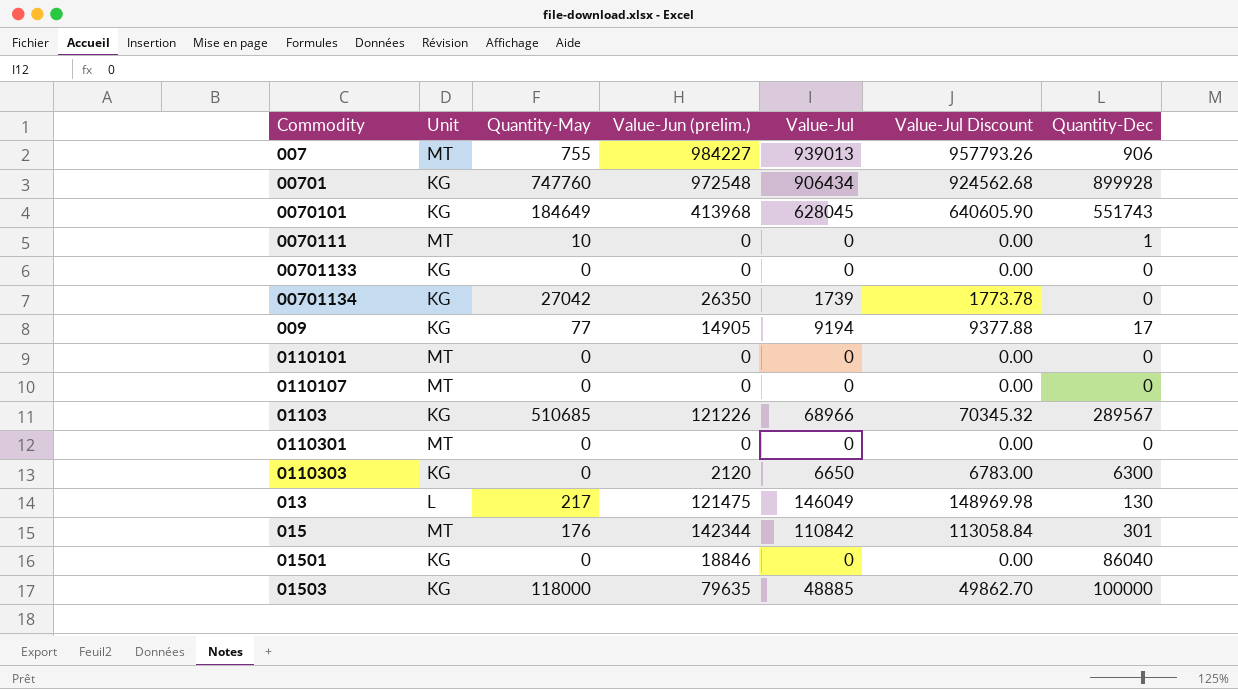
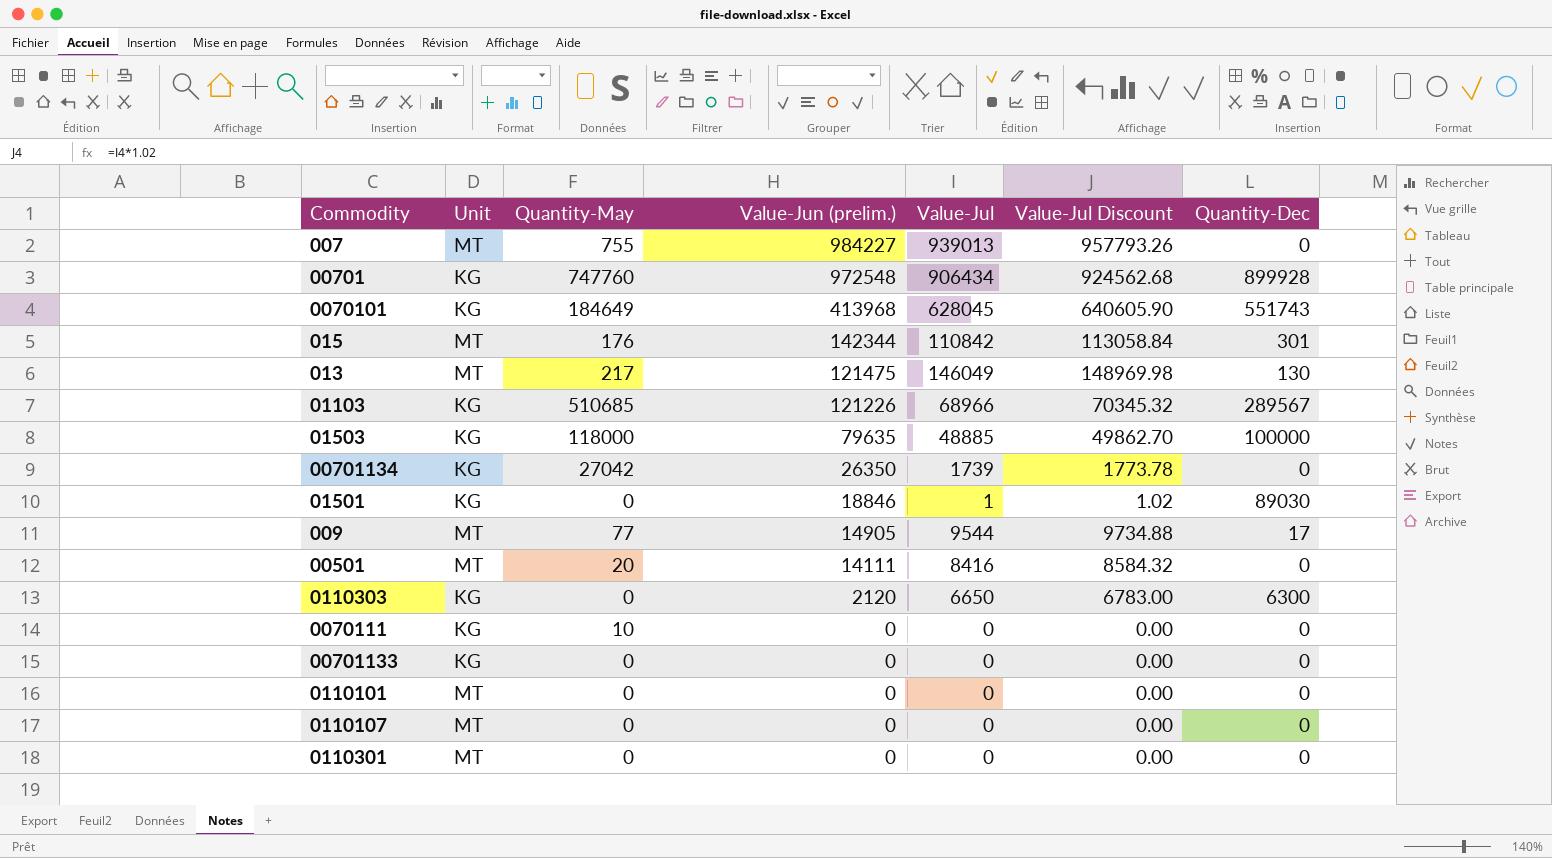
row order: none -> Value-Jun (prelim.) descending
007 | Quantity-Dec: 906 -> 0
013 | Unit: L -> MT
01501 | Value-Jul: 0 -> 1
01501 | Value-Jul Discount: 0.00 -> 1.02
01501 | Quantity-Dec: 86040 -> 89030
009 | Unit: KG -> MT
009 | Value-Jul: 9194 -> 9544
009 | Value-Jul Discount: 9377.88 -> 9734.88
row 00501: none -> MT | 20 | 14111 | 8416 | 8584.32 | 0
0070111 | Unit: MT -> KG
0070111 | Quantity-Dec: 1 -> 0

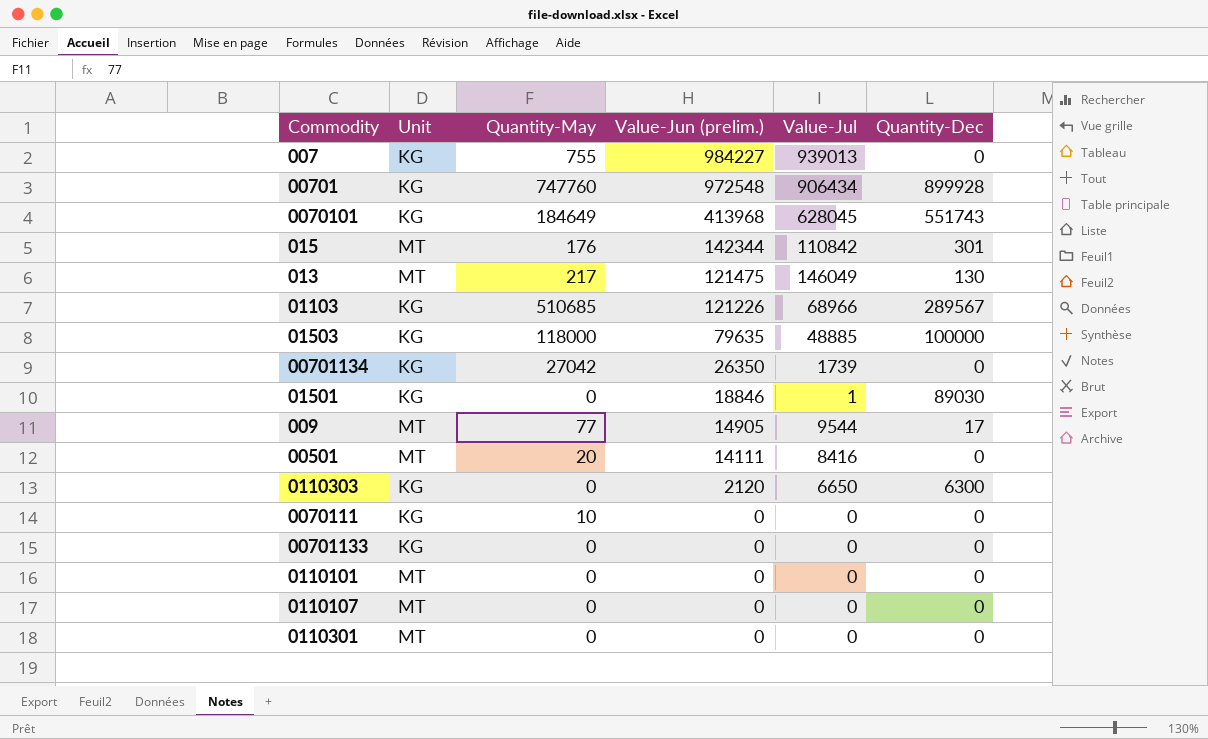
column Value-Jul Discount | formula: [Value-Jul] * 1.02 -> none
007 | Unit: MT -> KG

